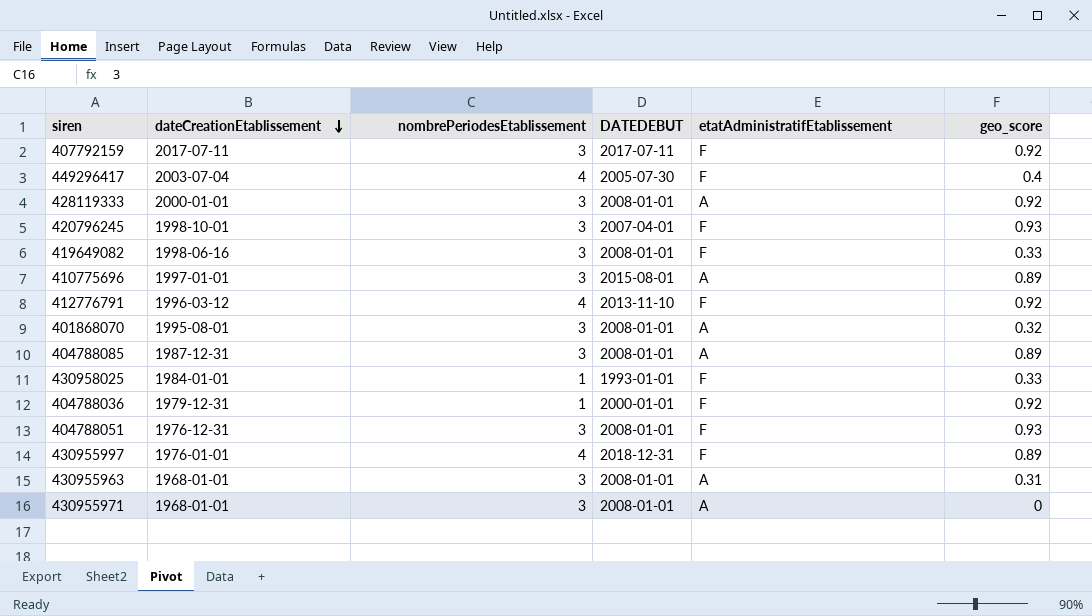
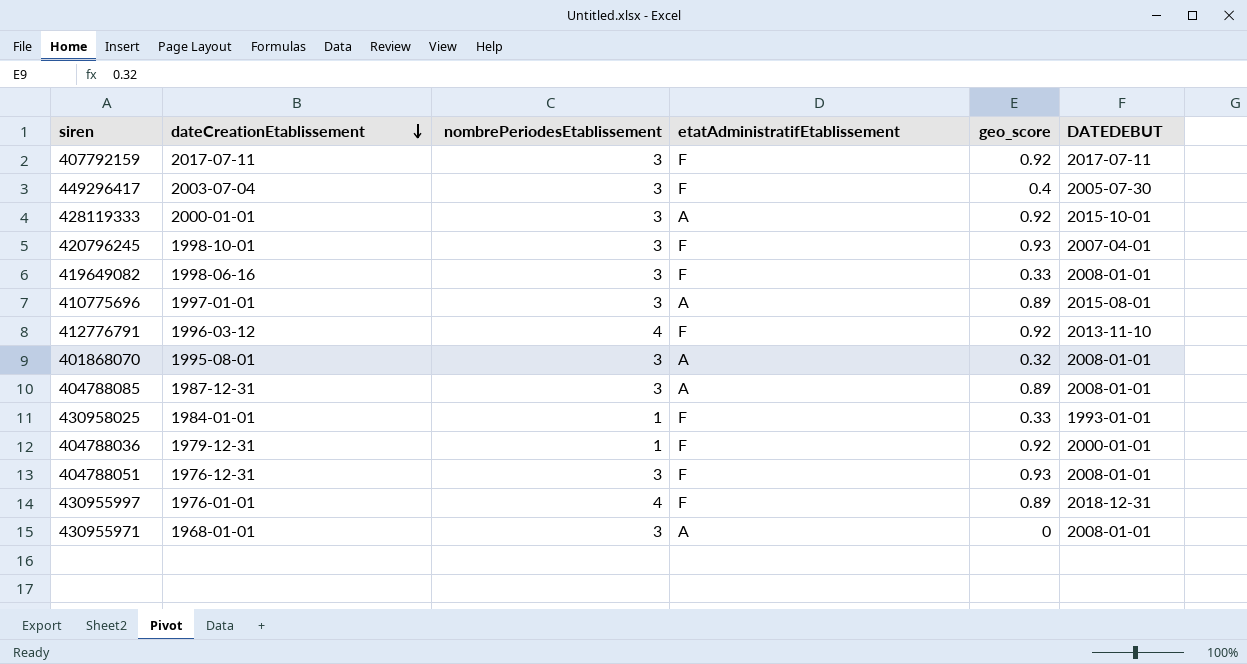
column DATEDEBUT | position: 4 -> 6
row 430955963: 1968-01-01 | 3 | 2008-01-01 | A | 0.31 -> none
449296417 | nombrePeriodesEtablissement: 4 -> 3
428119333 | DATEDEBUT: 2008-01-01 -> 2015-10-01

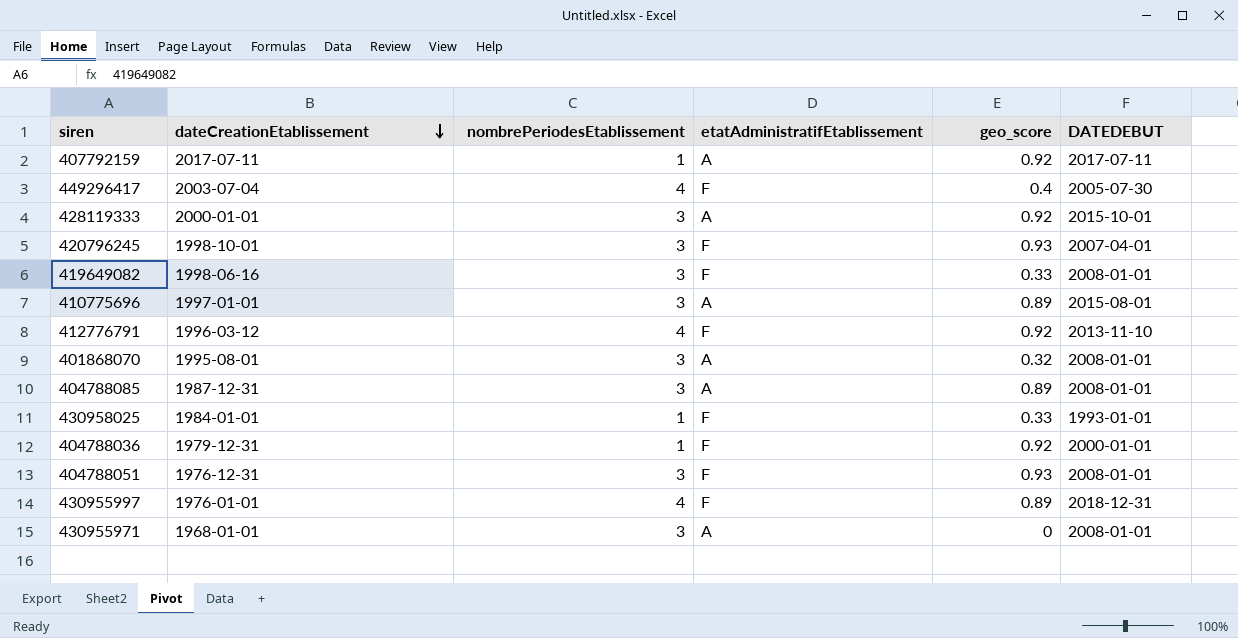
407792159 | nombrePeriodesEtablissement: 3 -> 1
407792159 | etatAdministratifEtablissement: F -> A
449296417 | nombrePeriodesEtablissement: 3 -> 4

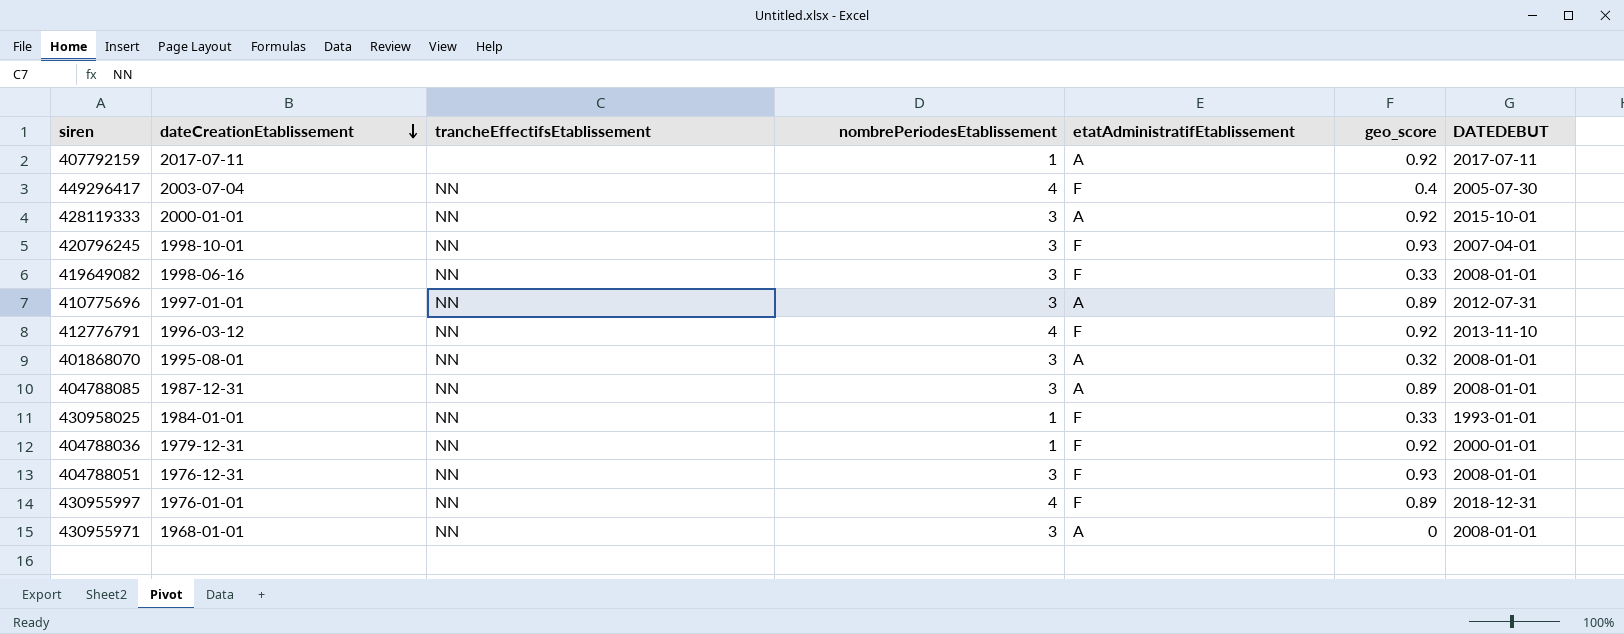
column trancheEffectifsEtablissement | position: none -> 3
410775696 | DATEDEBUT: 2015-08-01 -> 2012-07-31

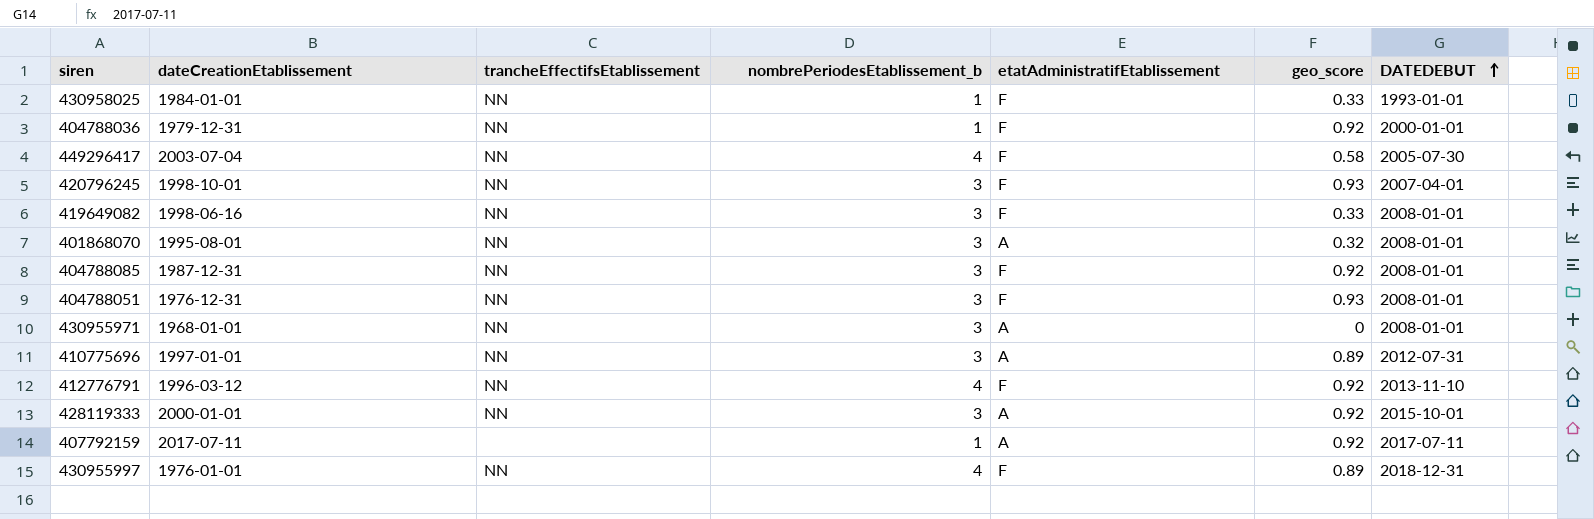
row order: dateCreationEtablissement descending -> DATEDEBUT ascending
column name: nombrePeriodesEtablissement -> nombrePeriodesEtablissement_b
449296417 | geo_score: 0.4 -> 0.58
404788085 | etatAdministratifEtablissement: A -> F
404788085 | geo_score: 0.89 -> 0.92

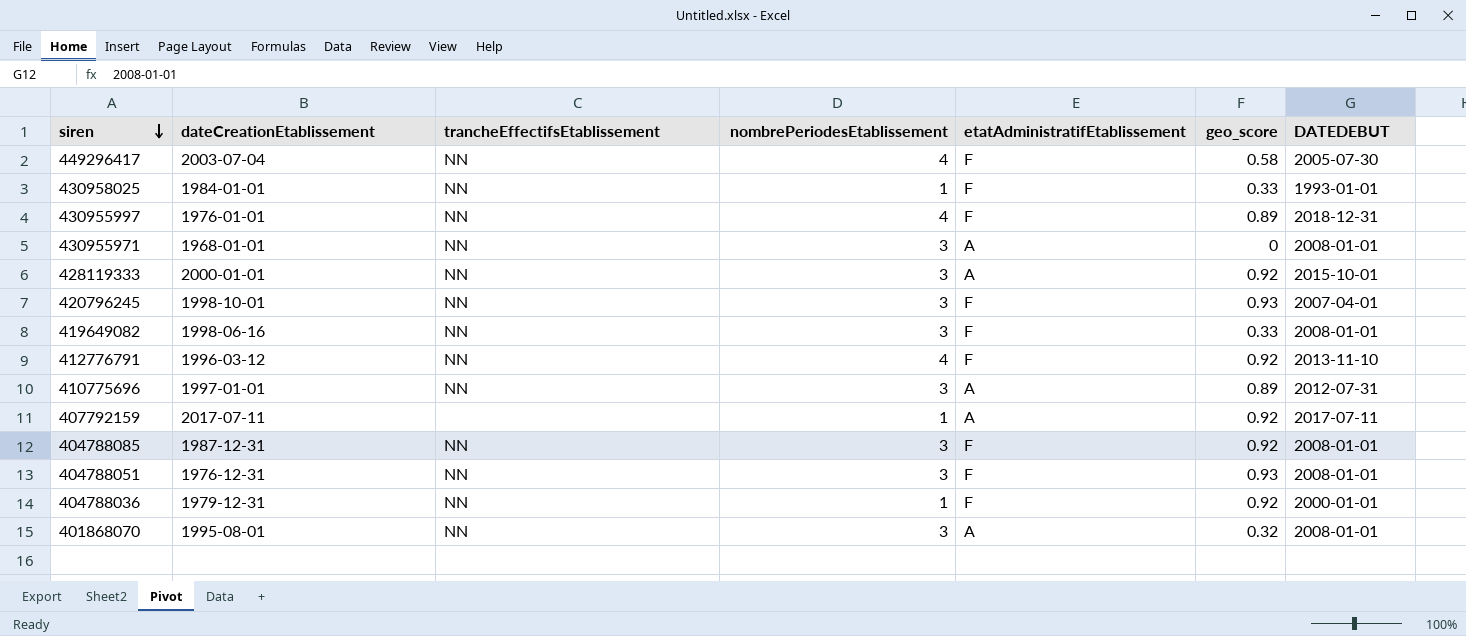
row order: DATEDEBUT ascending -> siren descending
column name: nombrePeriodesEtablissement_b -> nombrePeriodesEtablissement

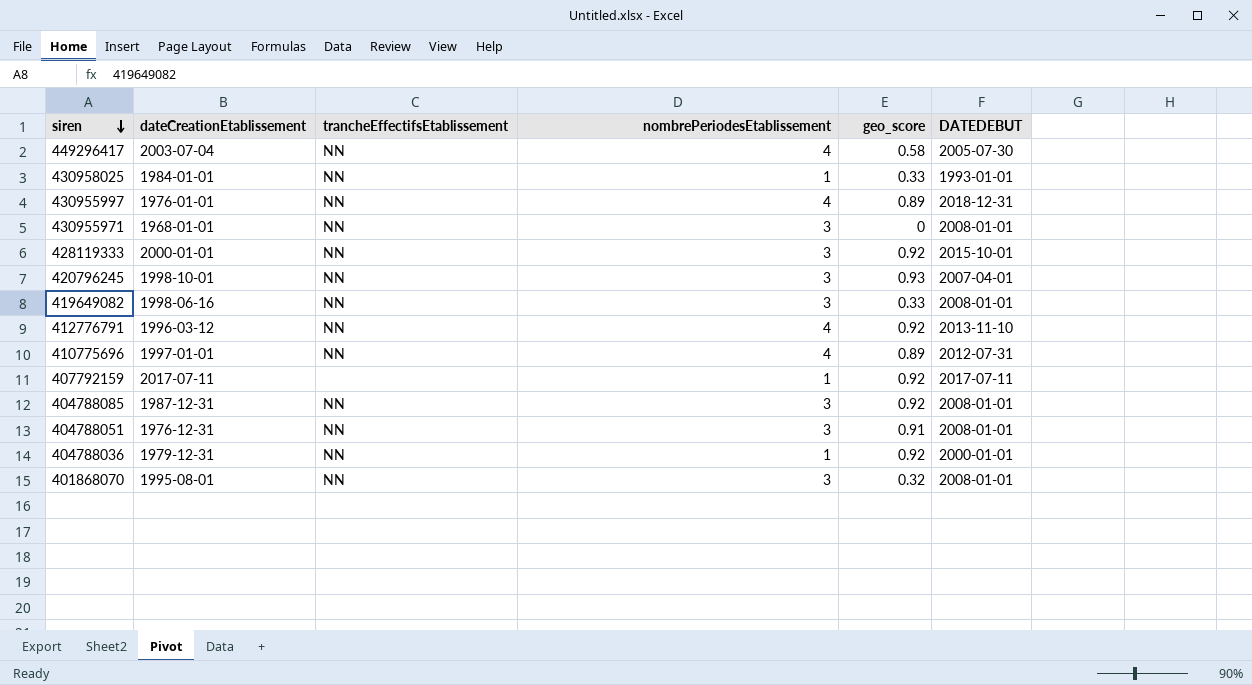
column etatAdministratifEtablissement | position: 5 -> none
410775696 | nombrePeriodesEtablissement: 3 -> 4
404788051 | geo_score: 0.93 -> 0.91

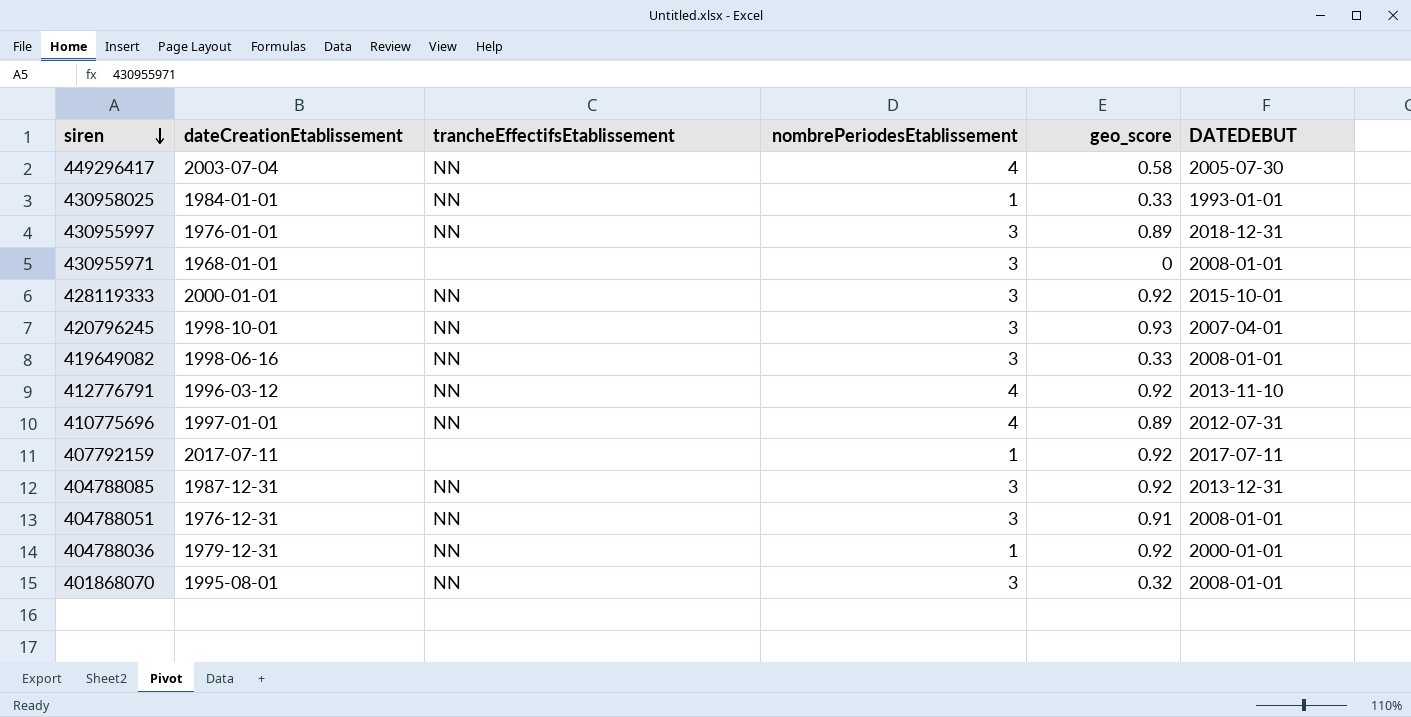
430955997 | nombrePeriodesEtablissement: 4 -> 3
430955971 | trancheEffectifsEtablissement: NN -> none
404788085 | DATEDEBUT: 2008-01-01 -> 2013-12-31

